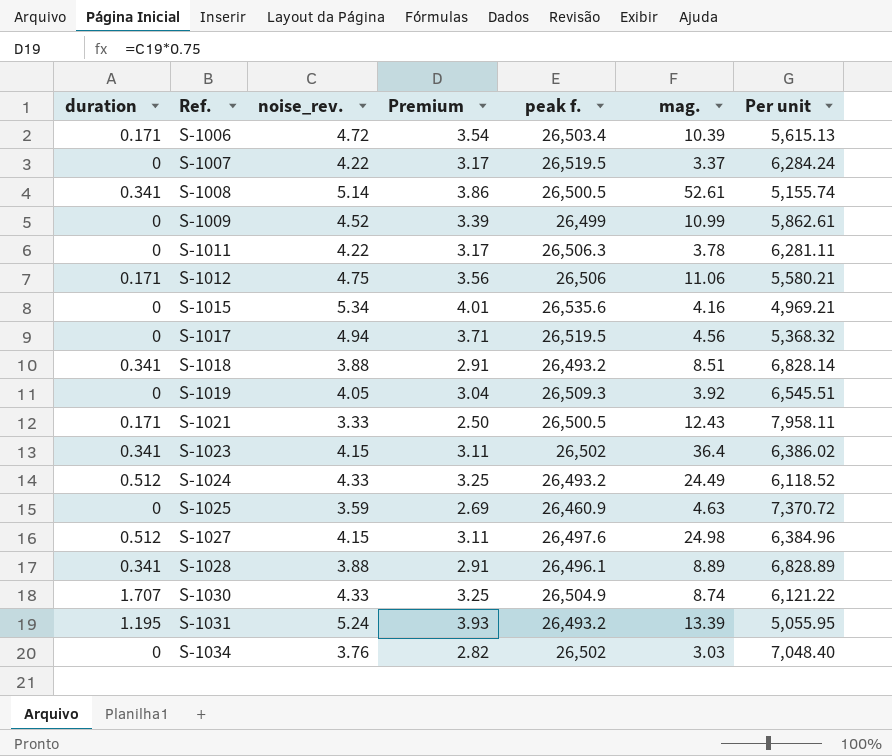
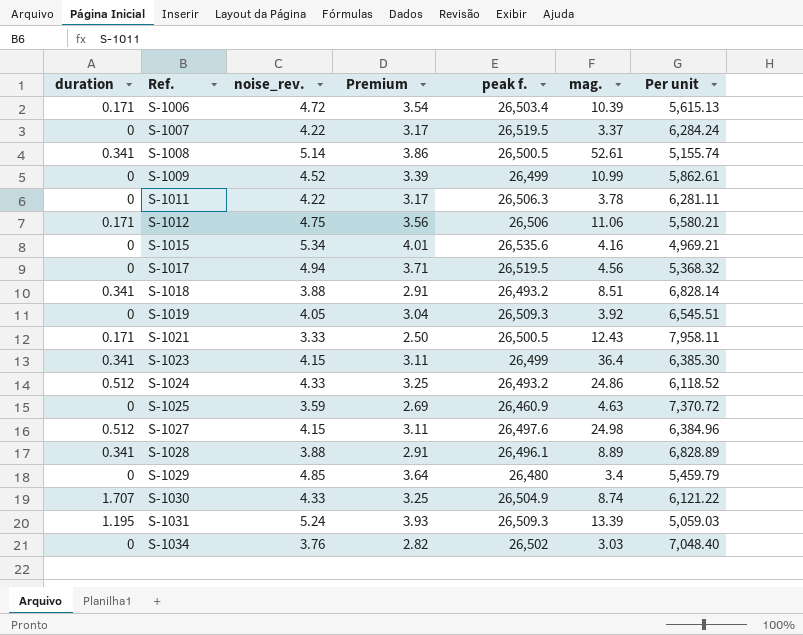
S-1023 | peak f.: 26,502 -> 26,499
S-1023 | Per unit: 6,386.02 -> 6,385.30
S-1024 | mag.: 24.49 -> 24.86
row S-1029: none -> 0 | 4.85 | 3.64 | 26,480 | 3.4 | 5,459.79
S-1031 | peak f.: 26,493.2 -> 26,509.3
S-1031 | Per unit: 5,055.95 -> 5,059.03

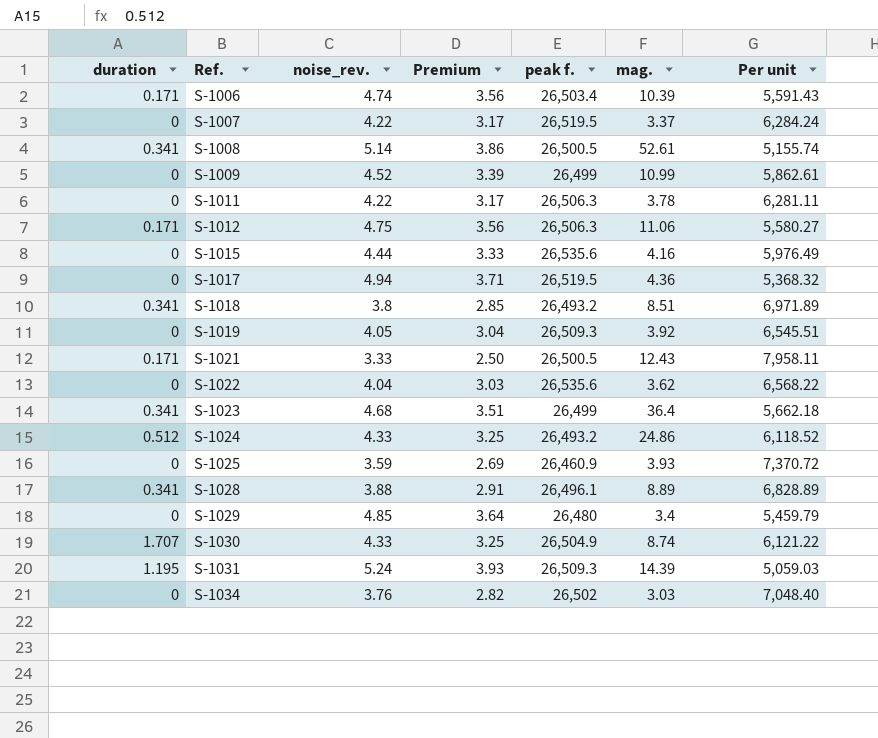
row S-1027: 0.512 | 4.15 | 3.11 | 26,497.6 | 24.98 | 6,384.96 -> none
S-1006 | noise_rev.: 4.72 -> 4.74
S-1006 | Premium: 3.54 -> 3.56
S-1006 | Per unit: 5,615.13 -> 5,591.43
S-1012 | peak f.: 26,506 -> 26,506.3
S-1012 | Per unit: 5,580.21 -> 5,580.27
S-1015 | noise_rev.: 5.34 -> 4.44
S-1015 | Premium: 4.01 -> 3.33
S-1015 | Per unit: 4,969.21 -> 5,976.49
S-1017 | mag.: 4.56 -> 4.36
S-1018 | noise_rev.: 3.88 -> 3.8
S-1018 | Premium: 2.91 -> 2.85
S-1018 | Per unit: 6,828.14 -> 6,971.89
row S-1022: none -> 0 | 4.04 | 3.03 | 26,535.6 | 3.62 | 6,568.22
S-1023 | noise_rev.: 4.15 -> 4.68
S-1023 | Premium: 3.11 -> 3.51
S-1023 | Per unit: 6,385.30 -> 5,662.18
S-1025 | mag.: 4.63 -> 3.93
S-1031 | mag.: 13.39 -> 14.39

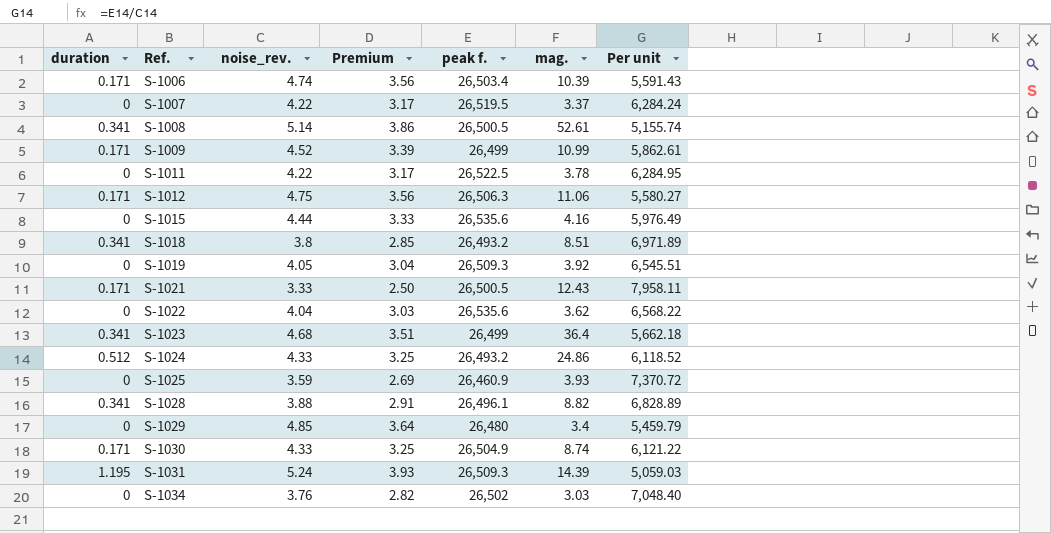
row S-1017: 0 | 4.94 | 3.71 | 26,519.5 | 4.36 | 5,368.32 -> none
S-1009 | duration: 0 -> 0.171
S-1011 | peak f.: 26,506.3 -> 26,522.5
S-1011 | Per unit: 6,281.11 -> 6,284.95
S-1028 | mag.: 8.89 -> 8.82
S-1030 | duration: 1.707 -> 0.171

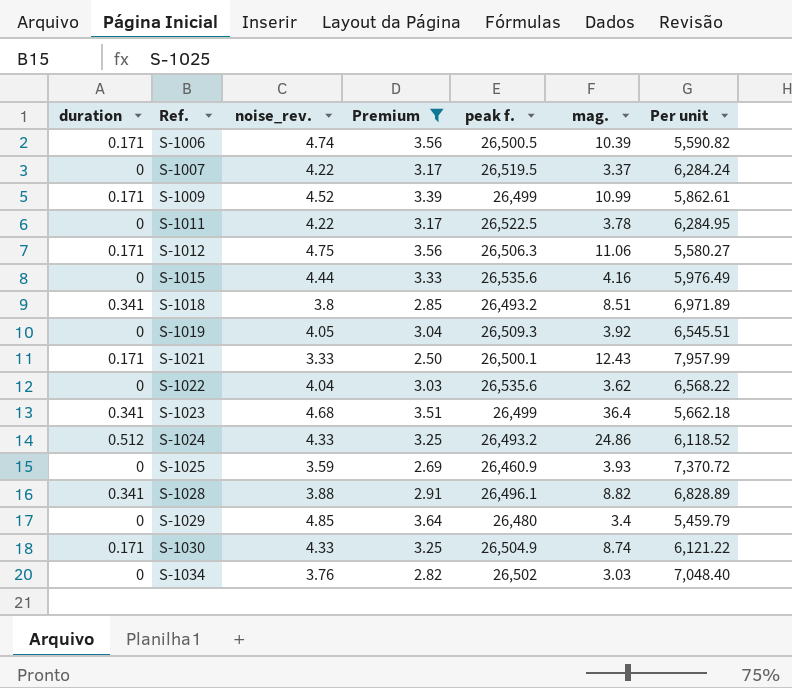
filter: none -> Premium <= 3.64
S-1006 | peak f.: 26,503.4 -> 26,500.5
S-1006 | Per unit: 5,591.43 -> 5,590.82
S-1021 | peak f.: 26,500.5 -> 26,500.1
S-1021 | Per unit: 7,958.11 -> 7,957.99

